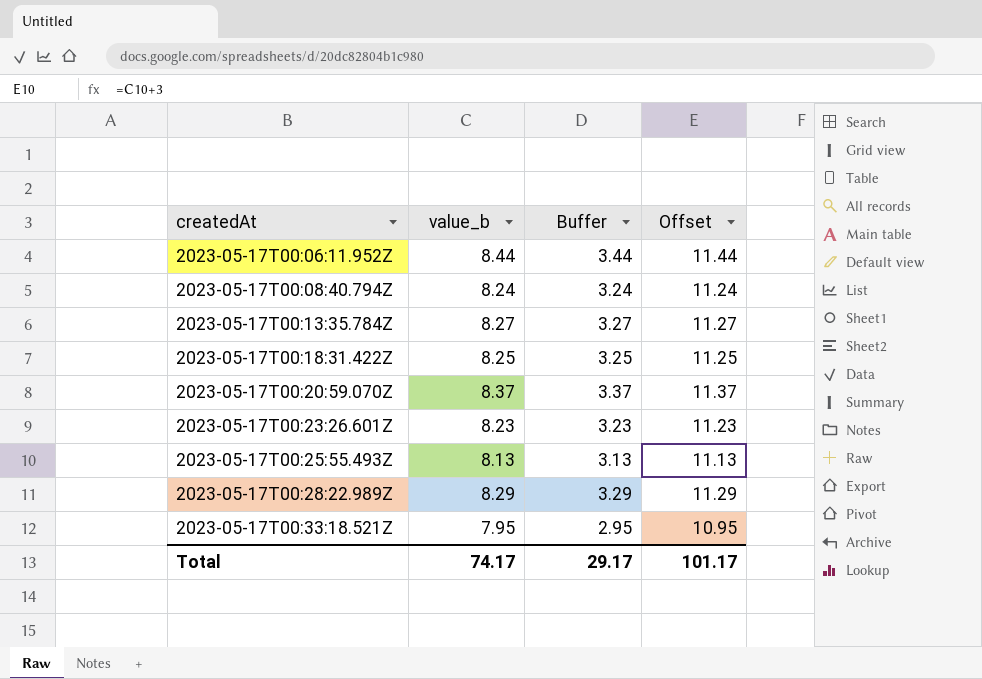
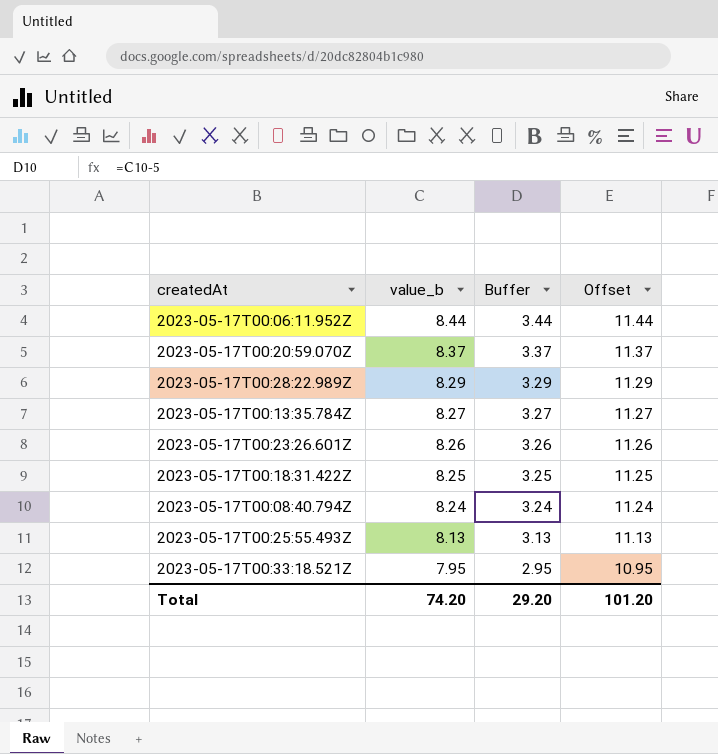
row order: createdAt ascending -> value_b descending
2023-05-17T00:23:26.601Z | value_b: 8.23 -> 8.26
2023-05-17T00:23:26.601Z | Buffer: 3.23 -> 3.26
2023-05-17T00:23:26.601Z | Offset: 11.23 -> 11.26
Total | value_b: 74.17 -> 74.20
Total | Buffer: 29.17 -> 29.20
Total | Offset: 101.17 -> 101.20

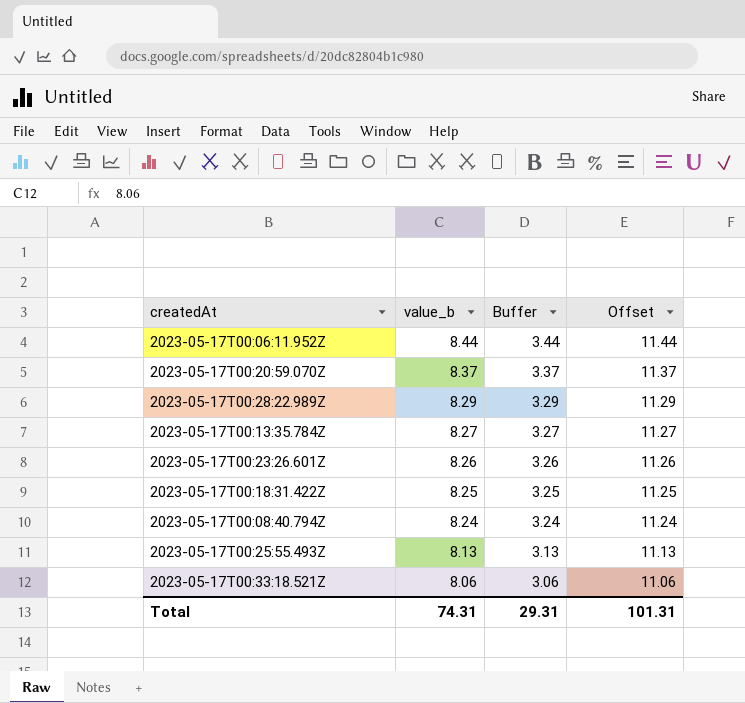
2023-05-17T00:33:18.521Z | value_b: 7.95 -> 8.06
2023-05-17T00:33:18.521Z | Buffer: 2.95 -> 3.06
2023-05-17T00:33:18.521Z | Offset: 10.95 -> 11.06
Total | value_b: 74.20 -> 74.31
Total | Buffer: 29.20 -> 29.31
Total | Offset: 101.20 -> 101.31

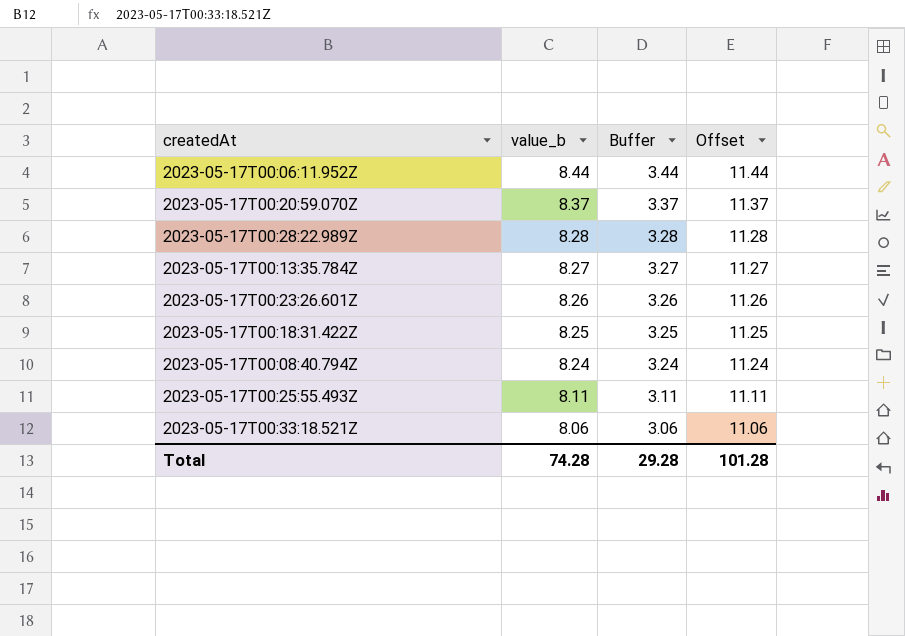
2023-05-17T00:28:22.989Z | value_b: 8.29 -> 8.28
2023-05-17T00:28:22.989Z | Buffer: 3.29 -> 3.28
2023-05-17T00:28:22.989Z | Offset: 11.29 -> 11.28
2023-05-17T00:25:55.493Z | value_b: 8.13 -> 8.11
2023-05-17T00:25:55.493Z | Buffer: 3.13 -> 3.11
2023-05-17T00:25:55.493Z | Offset: 11.13 -> 11.11
Total | value_b: 74.31 -> 74.28
Total | Buffer: 29.31 -> 29.28
Total | Offset: 101.31 -> 101.28

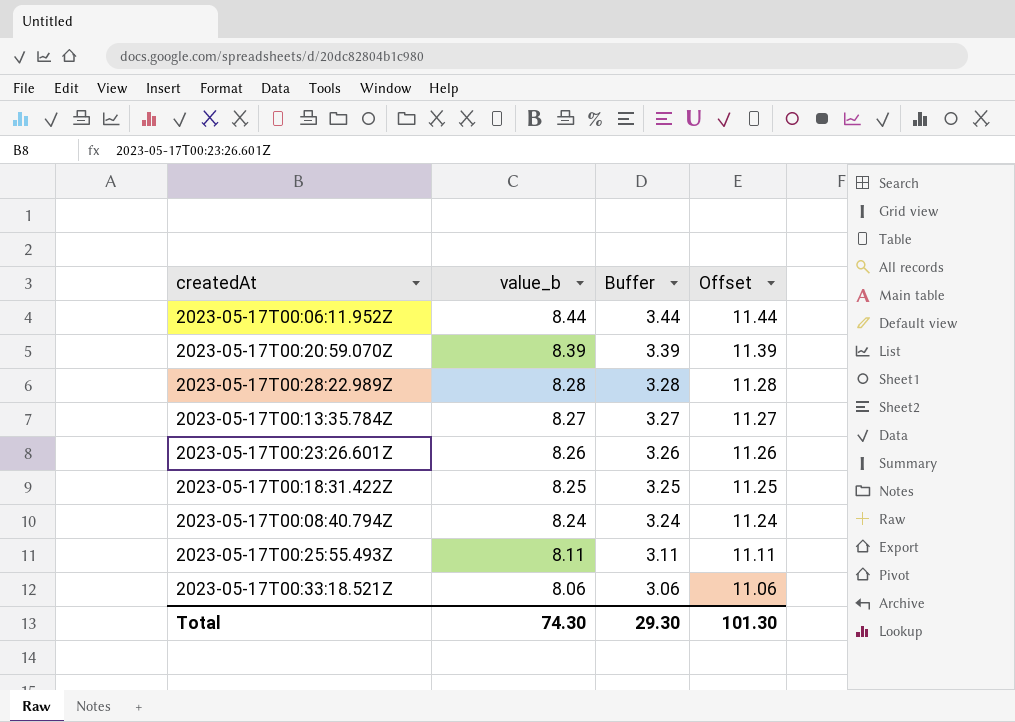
2023-05-17T00:20:59.070Z | value_b: 8.37 -> 8.39
2023-05-17T00:20:59.070Z | Buffer: 3.37 -> 3.39
2023-05-17T00:20:59.070Z | Offset: 11.37 -> 11.39
Total | value_b: 74.28 -> 74.30
Total | Buffer: 29.28 -> 29.30
Total | Offset: 101.28 -> 101.30

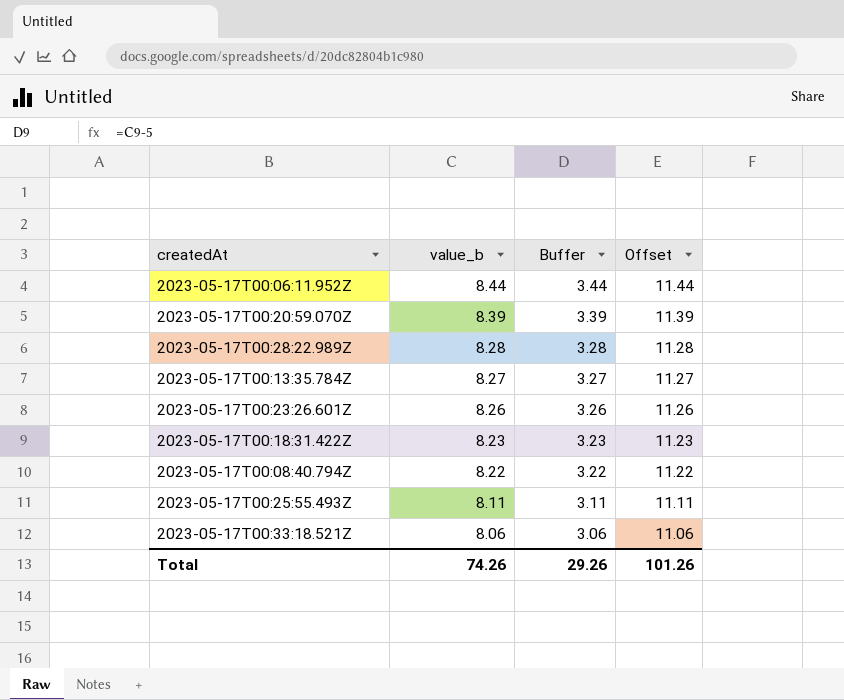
2023-05-17T00:18:31.422Z | value_b: 8.25 -> 8.23
2023-05-17T00:18:31.422Z | Buffer: 3.25 -> 3.23
2023-05-17T00:18:31.422Z | Offset: 11.25 -> 11.23
2023-05-17T00:08:40.794Z | value_b: 8.24 -> 8.22
2023-05-17T00:08:40.794Z | Buffer: 3.24 -> 3.22
2023-05-17T00:08:40.794Z | Offset: 11.24 -> 11.22
Total | value_b: 74.30 -> 74.26
Total | Buffer: 29.30 -> 29.26
Total | Offset: 101.30 -> 101.26

